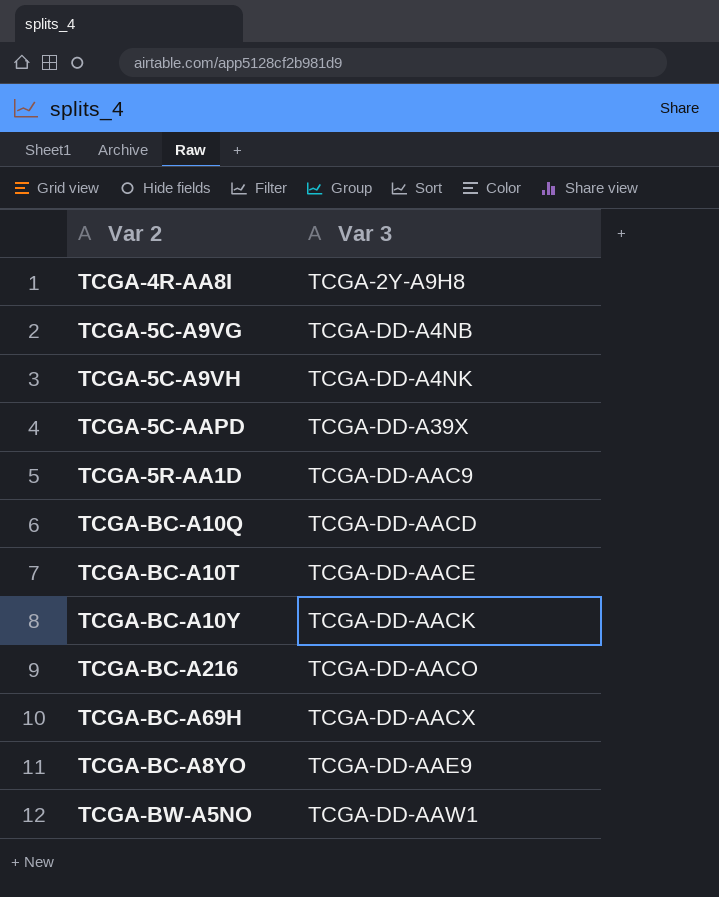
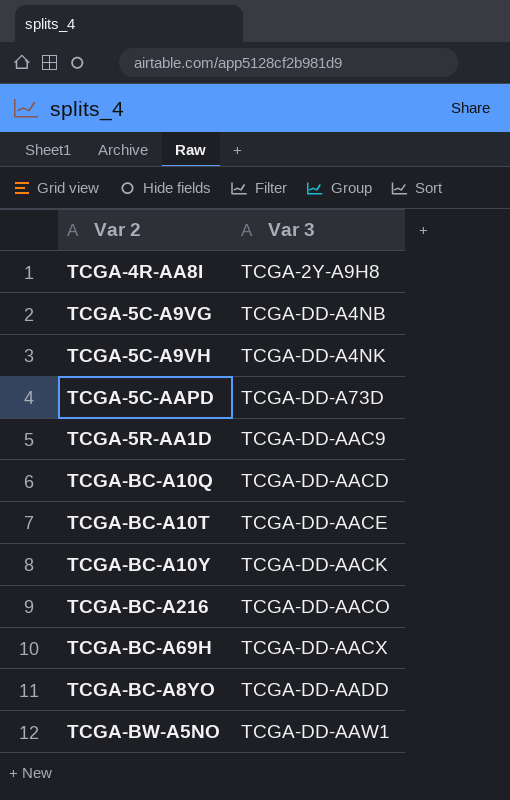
TCGA-5C-AAPD | Var 3: TCGA-DD-A39X -> TCGA-DD-A73D
TCGA-BC-A8YO | Var 3: TCGA-DD-AAE9 -> TCGA-DD-AADD

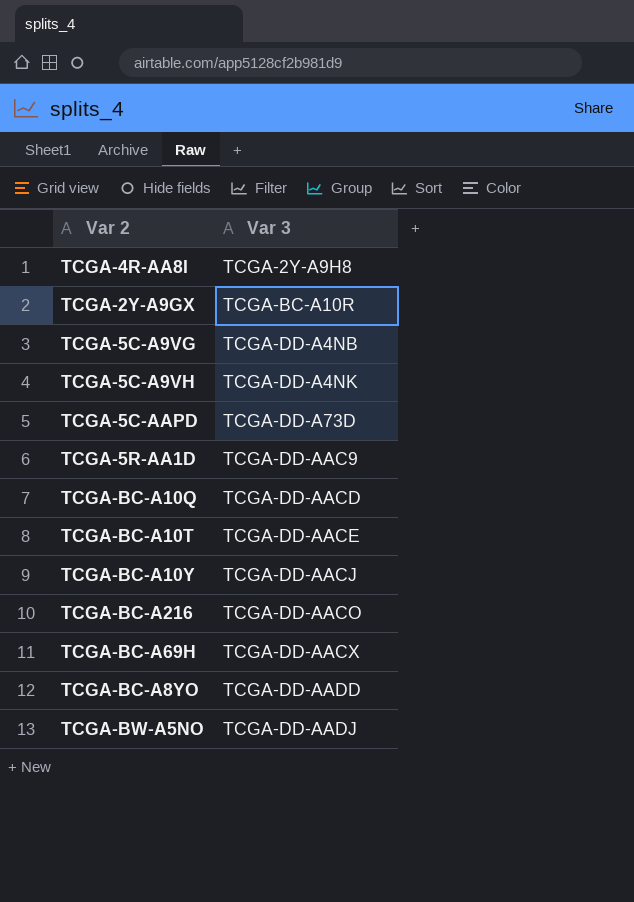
row TCGA-2Y-A9GX: none -> TCGA-BC-A10R
TCGA-BC-A10Y | Var 3: TCGA-DD-AACK -> TCGA-DD-AACJ
TCGA-BW-A5NO | Var 3: TCGA-DD-AAW1 -> TCGA-DD-AADJ

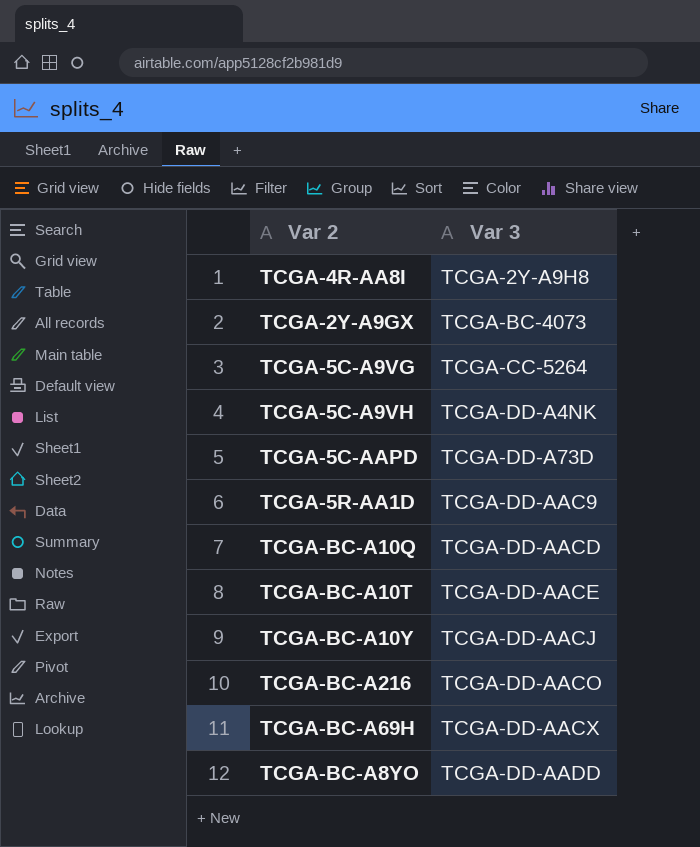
row TCGA-BW-A5NO: TCGA-DD-AADJ -> none
TCGA-2Y-A9GX | Var 3: TCGA-BC-A10R -> TCGA-BC-4073
TCGA-5C-A9VG | Var 3: TCGA-DD-A4NB -> TCGA-CC-5264

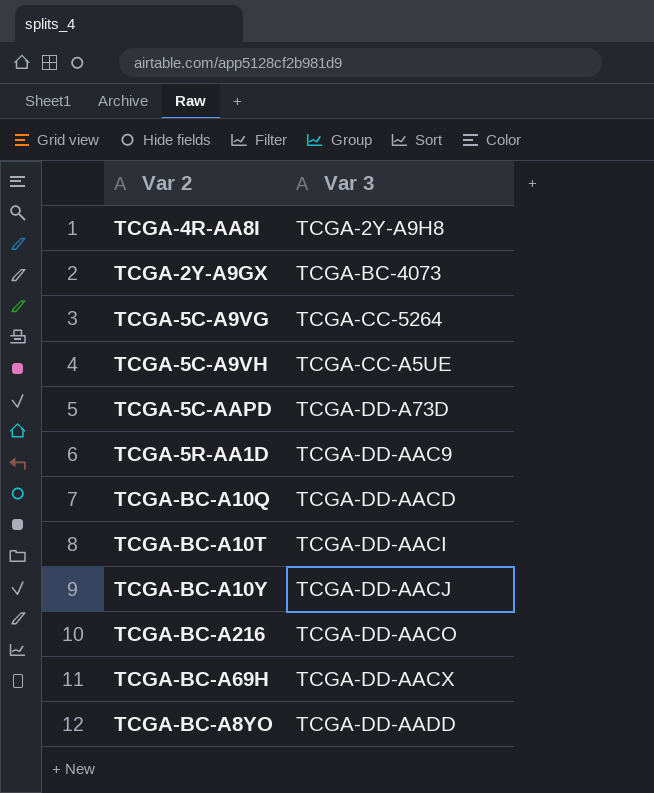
TCGA-5C-A9VH | Var 3: TCGA-DD-A4NK -> TCGA-CC-A5UE
TCGA-BC-A10T | Var 3: TCGA-DD-AACE -> TCGA-DD-AACI

